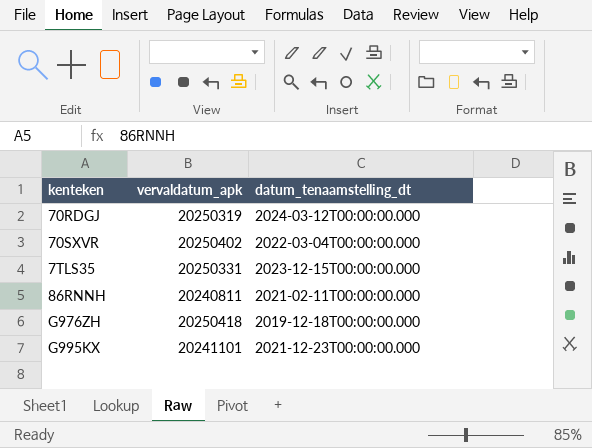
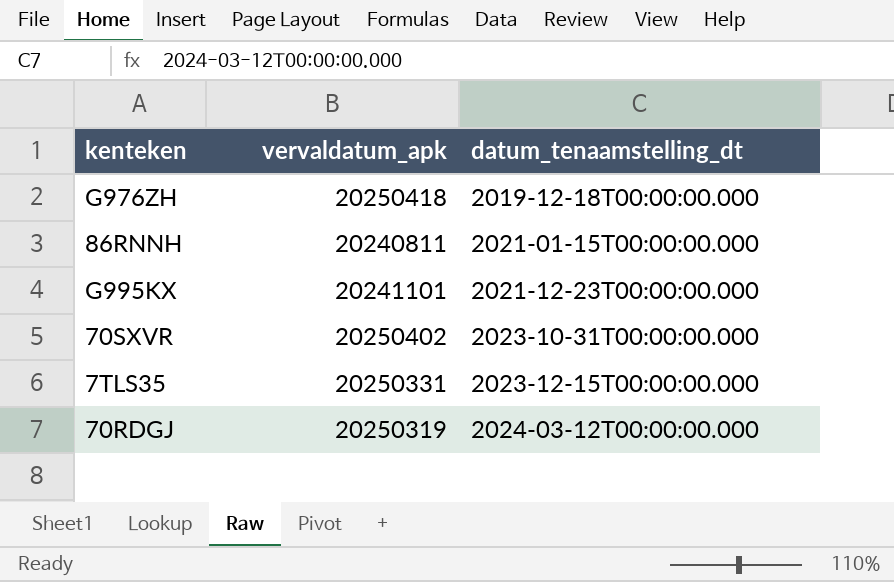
row order: none -> datum_tenaamstelling_dt ascending
86RNNH | datum_tenaamstelling_dt: 2021-02-11T00:00:00.000 -> 2021-01-15T00:00:00.000
70SXVR | datum_tenaamstelling_dt: 2022-03-04T00:00:00.000 -> 2023-10-31T00:00:00.000

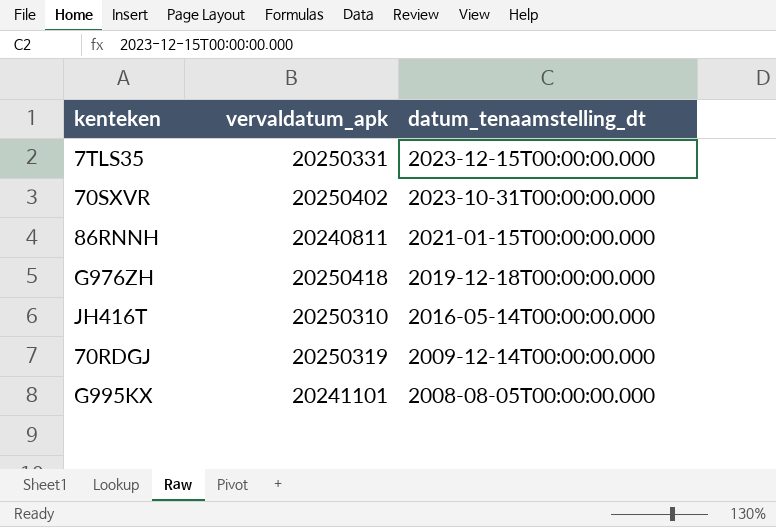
row order: datum_tenaamstelling_dt ascending -> datum_tenaamstelling_dt descending
row JH416T: none -> 20250310 | 2016-05-14T00:00:00.000
70RDGJ | datum_tenaamstelling_dt: 2024-03-12T00:00:00.000 -> 2009-12-14T00:00:00.000
G995KX | datum_tenaamstelling_dt: 2021-12-23T00:00:00.000 -> 2008-08-05T00:00:00.000

